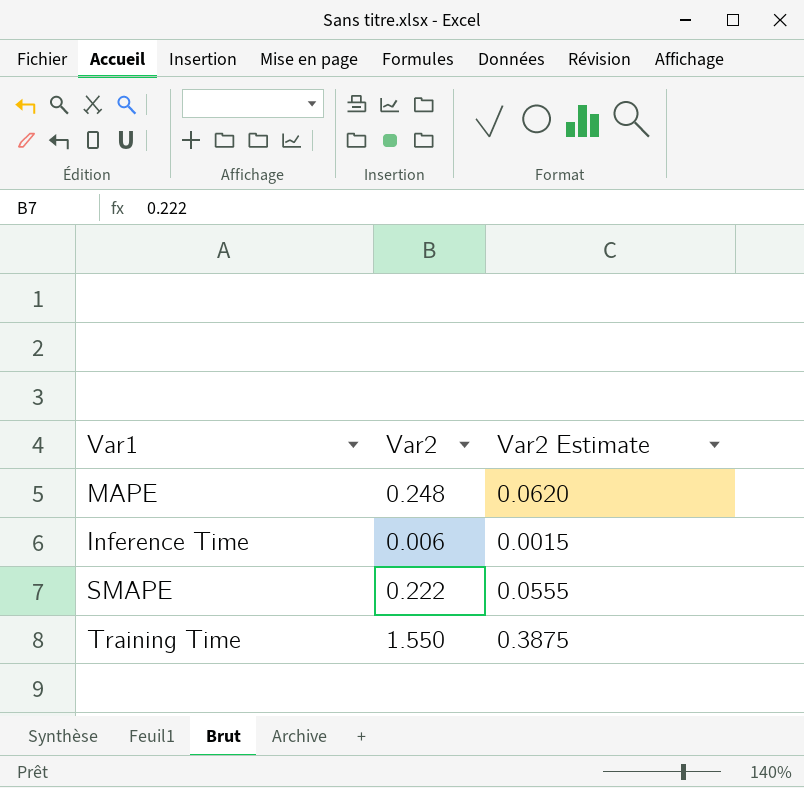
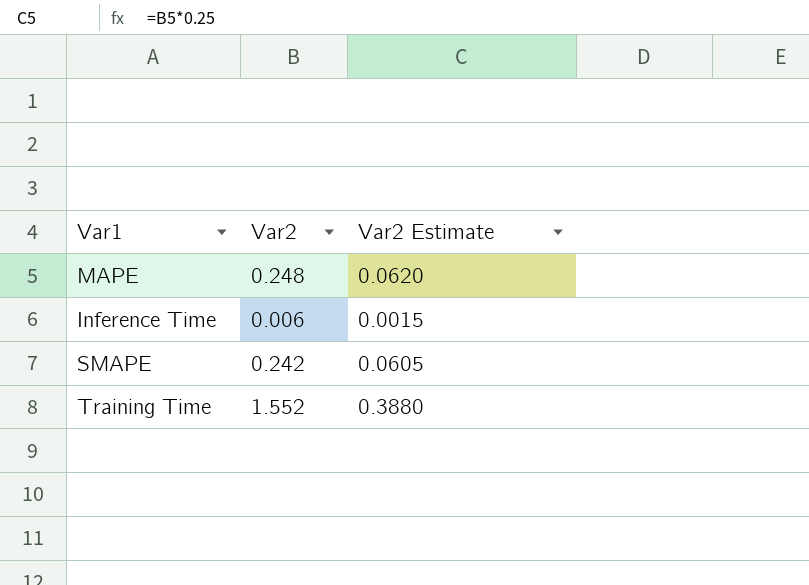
SMAPE | Var2: 0.222 -> 0.242
SMAPE | Var2 Estimate: 0.0555 -> 0.0605
Training Time | Var2: 1.550 -> 1.552
Training Time | Var2 Estimate: 0.3875 -> 0.3880

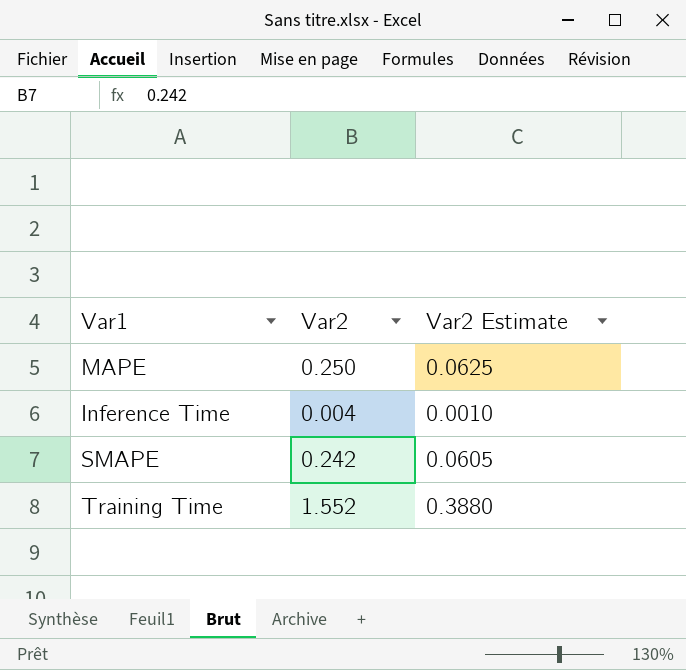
MAPE | Var2: 0.248 -> 0.250
MAPE | Var2 Estimate: 0.0620 -> 0.0625
Inference Time | Var2: 0.006 -> 0.004
Inference Time | Var2 Estimate: 0.0015 -> 0.0010

